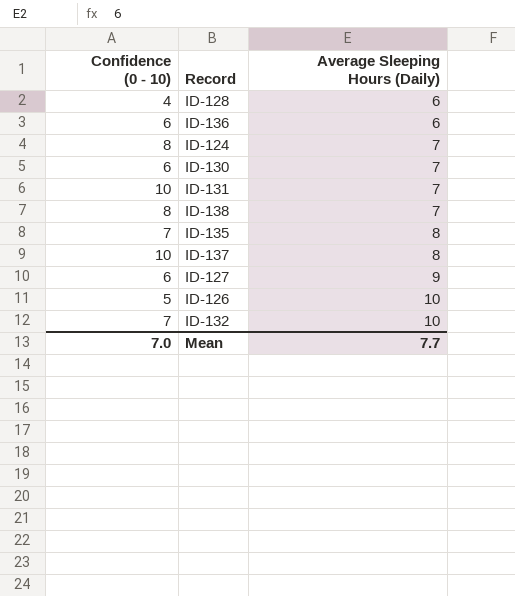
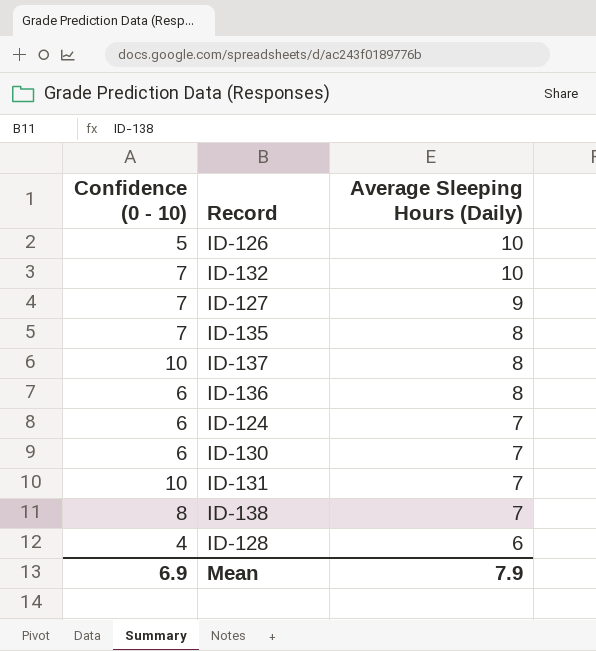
row order: Average Sleeping Hours (Daily) ascending -> Average Sleeping Hours (Daily) descending
ID-127 | Confidence (0 - 10): 6 -> 7
ID-136 | Average Sleeping Hours (Daily): 6 -> 8
ID-124 | Confidence (0 - 10): 8 -> 6
Mean | Confidence (0 - 10): 7.0 -> 6.9
Mean | Average Sleeping Hours (Daily): 7.7 -> 7.9

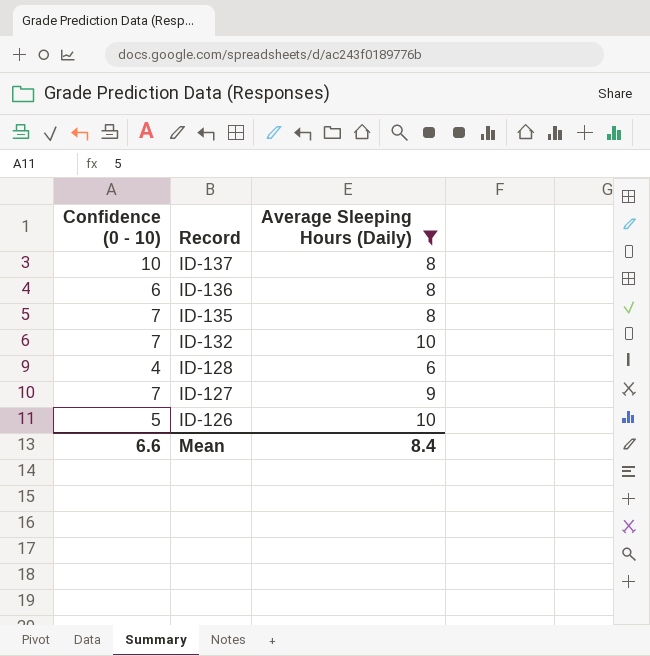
filter: none -> Average Sleeping Hours (Daily) != 7
row order: Average Sleeping Hours (Daily) descending -> Record descending
Mean | Confidence (0 - 10): 6.9 -> 6.6
Mean | Average Sleeping Hours (Daily): 7.9 -> 8.4

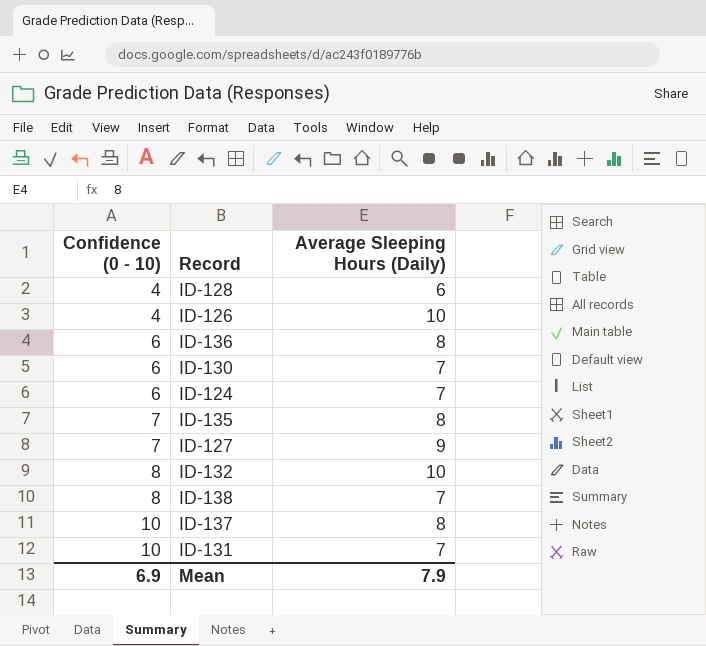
filter: Average Sleeping Hours (Daily) != 7 -> none
row order: Record descending -> Confidence (0 - 10) ascending
ID-126 | Confidence (0 - 10): 5 -> 4
ID-132 | Confidence (0 - 10): 7 -> 8
Mean | Confidence (0 - 10): 6.6 -> 6.9
Mean | Average Sleeping Hours (Daily): 8.4 -> 7.9

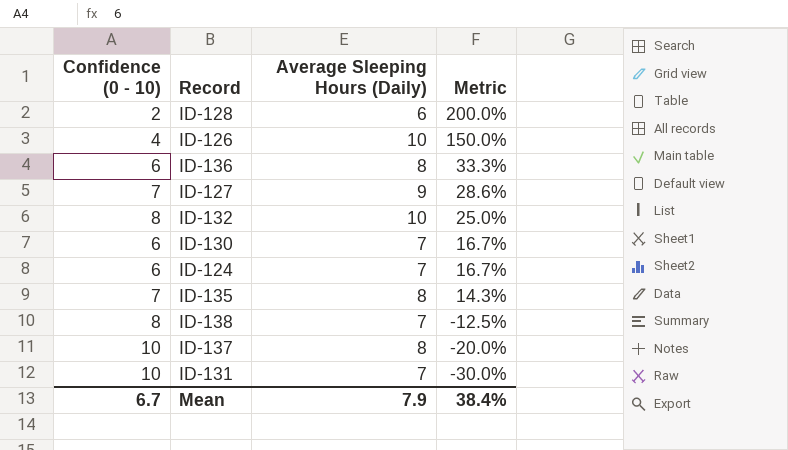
row order: Confidence (0 - 10) ascending -> Metric descending
column Metric | formula: none -> ([Average Sleeping Hours (Daily)] - [Confidence (0 - 10)]) / [Confidence (0 - 10)]
ID-128 | Confidence (0 - 10): 4 -> 2
Mean | Confidence (0 - 10): 6.9 -> 6.7

